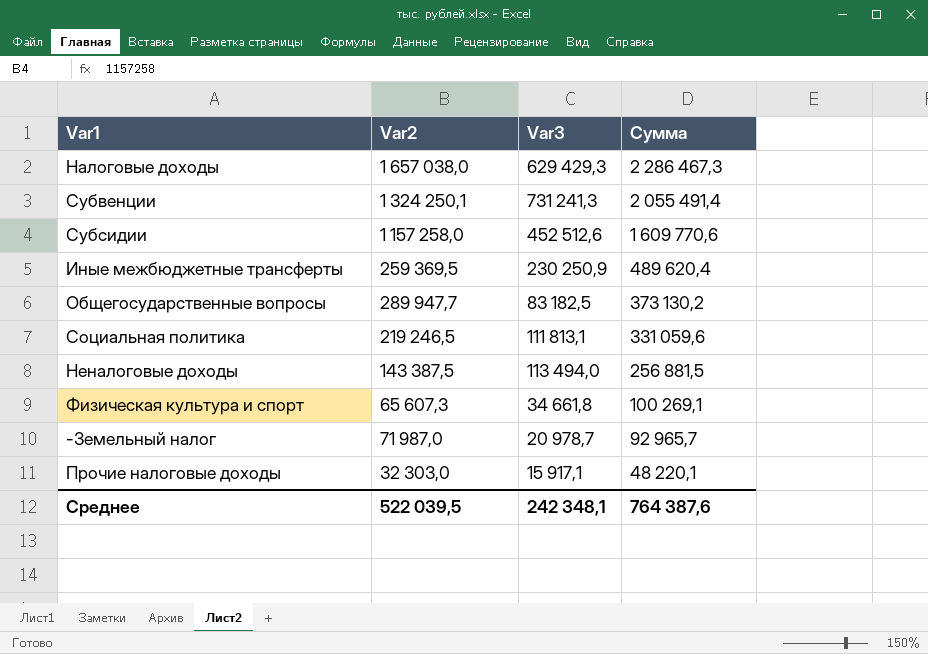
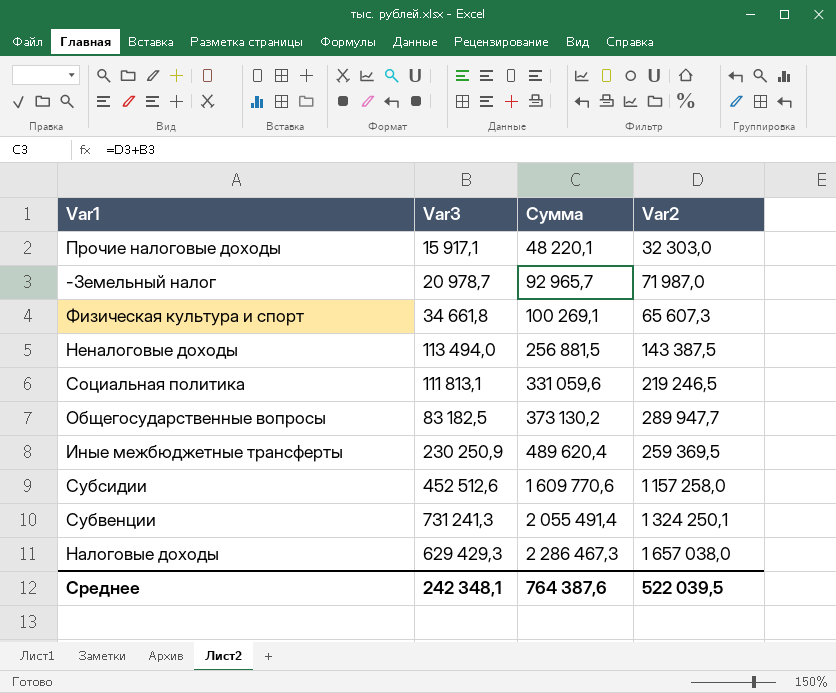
row order: Сумма descending -> Сумма ascending
column Var2 | position: 2 -> 4

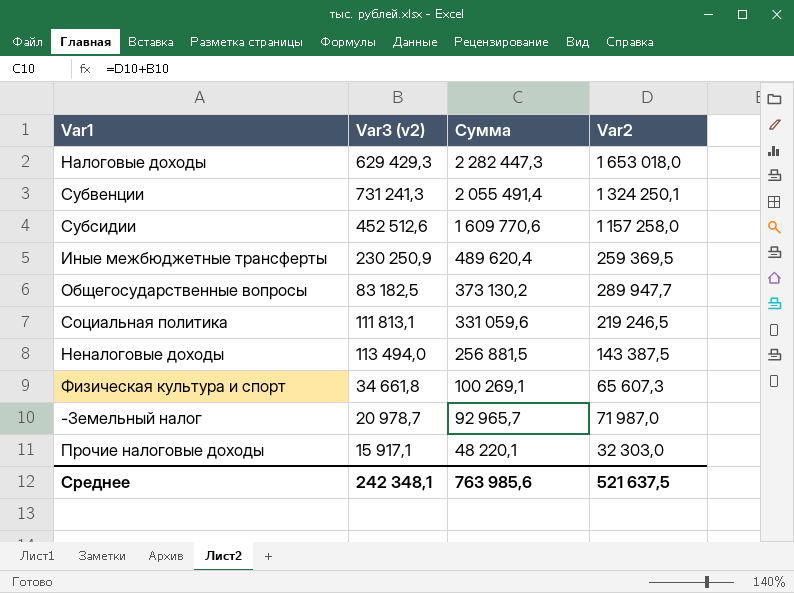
row order: Сумма ascending -> Сумма descending
column name: Var3 -> Var3 (v2)
Налоговые доходы | Сумма: 2 286 467,3 -> 2 282 447,3
Налоговые доходы | Var2: 1 657 038,0 -> 1 653 018,0
Среднее | Сумма: 764 387,6 -> 763 985,6
Среднее | Var2: 522 039,5 -> 521 637,5

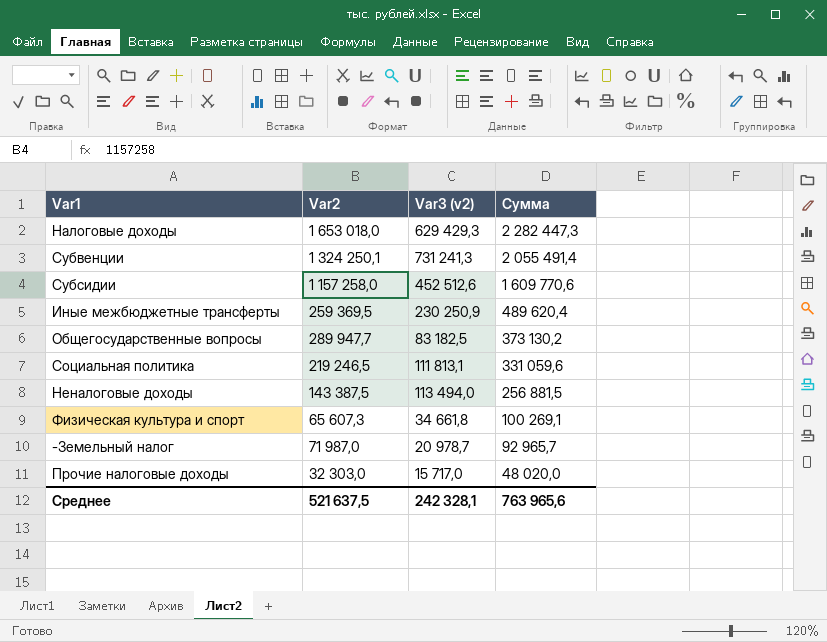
column Var2 | position: 4 -> 2
Прочие налоговые доходы | Var3 (v2): 15 917,1 -> 15 717,0
Прочие налоговые доходы | Сумма: 48 220,1 -> 48 020,0
Среднее | Var3 (v2): 242 348,1 -> 242 328,1
Среднее | Сумма: 763 985,6 -> 763 965,6

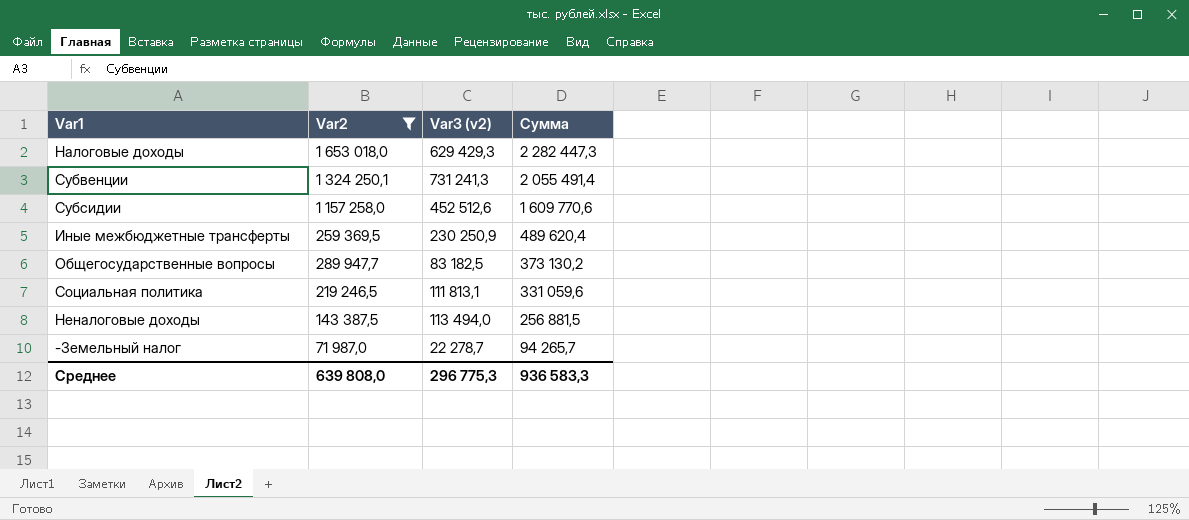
filter: none -> Var2 >= 71 987,0
-Земельный налог | Var3 (v2): 20 978,7 -> 22 278,7
-Земельный налог | Сумма: 92 965,7 -> 94 265,7
Среднее | Var2: 521 637,5 -> 639 808,0
Среднее | Var3 (v2): 242 328,1 -> 296 775,3
Среднее | Сумма: 763 965,6 -> 936 583,3

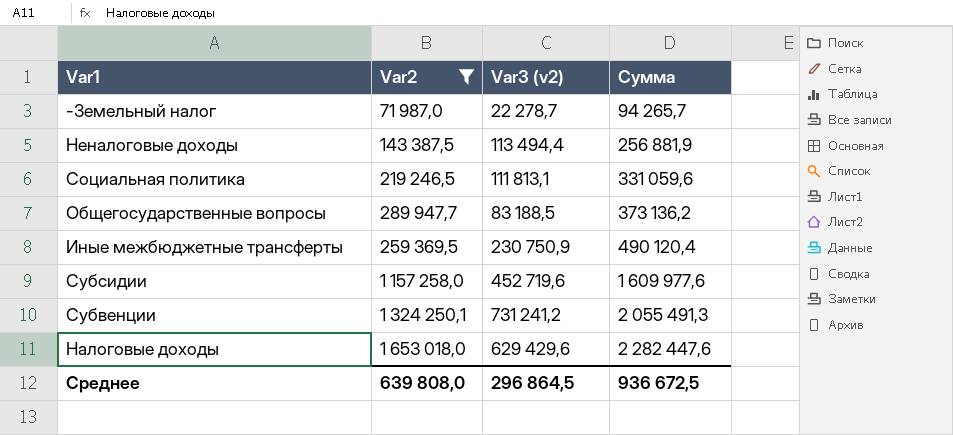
row order: Сумма descending -> Сумма ascending
Неналоговые доходы | Var3 (v2): 113 494,0 -> 113 494,4
Неналоговые доходы | Сумма: 256 881,5 -> 256 881,9
Общегосударственные вопросы | Var3 (v2): 83 182,5 -> 83 188,5
Общегосударственные вопросы | Сумма: 373 130,2 -> 373 136,2
Иные межбюджетные трансферты | Var3 (v2): 230 250,9 -> 230 750,9
Иные межбюджетные трансферты | Сумма: 489 620,4 -> 490 120,4
Субсидии | Var3 (v2): 452 512,6 -> 452 719,6
Субсидии | Сумма: 1 609 770,6 -> 1 609 977,6
Субвенции | Var3 (v2): 731 241,3 -> 731 241,2
Субвенции | Сумма: 2 055 491,4 -> 2 055 491,3
Налоговые доходы | Var3 (v2): 629 429,3 -> 629 429,6
Налоговые доходы | Сумма: 2 282 447,3 -> 2 282 447,6
Среднее | Var3 (v2): 296 775,3 -> 296 864,5
Среднее | Сумма: 936 583,3 -> 936 672,5

